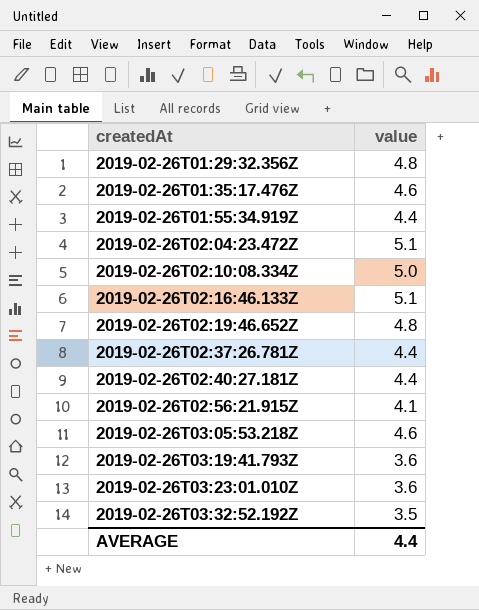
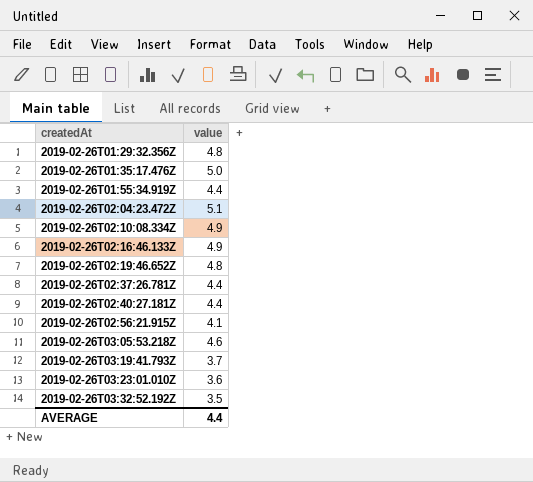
2019-02-26T01:35:17.476Z | value: 4.6 -> 5.0
2019-02-26T02:10:08.334Z | value: 5.0 -> 4.9
2019-02-26T02:16:46.133Z | value: 5.1 -> 4.9
2019-02-26T03:19:41.793Z | value: 3.6 -> 3.7

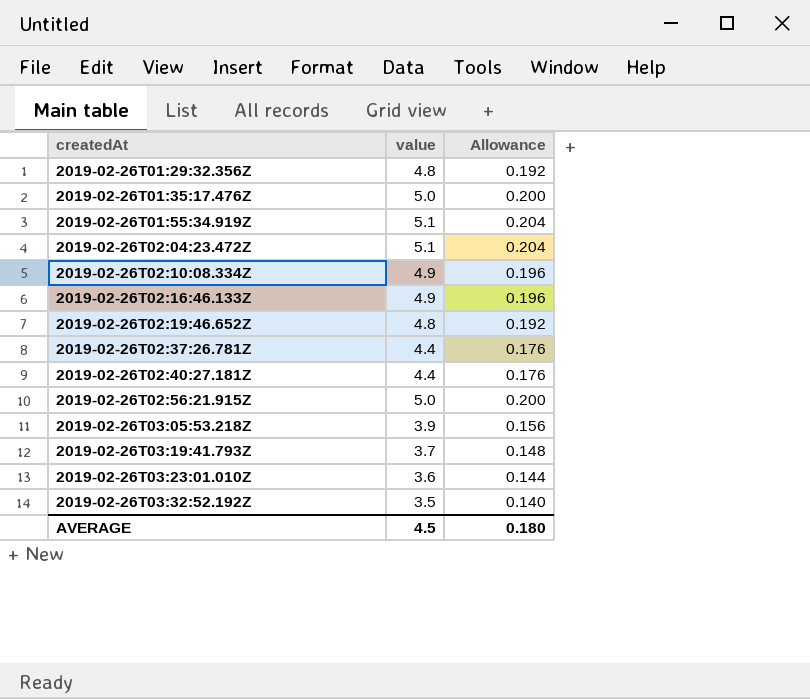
column Allowance | formula: none -> [value] * 0.04
2019-02-26T01:55:34.919Z | value: 4.4 -> 5.1
2019-02-26T02:56:21.915Z | value: 4.1 -> 5.0
2019-02-26T03:05:53.218Z | value: 4.6 -> 3.9
AVERAGE | value: 4.4 -> 4.5

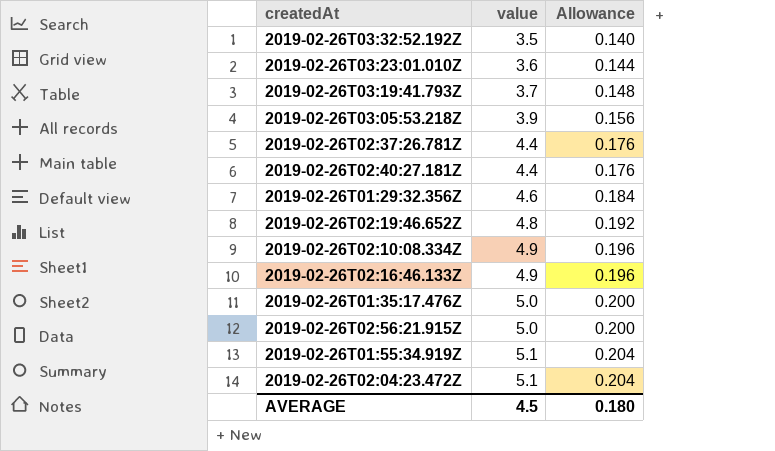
row order: createdAt ascending -> value ascending
2019-02-26T01:29:32.356Z | value: 4.8 -> 4.6
2019-02-26T01:29:32.356Z | Allowance: 0.192 -> 0.184

